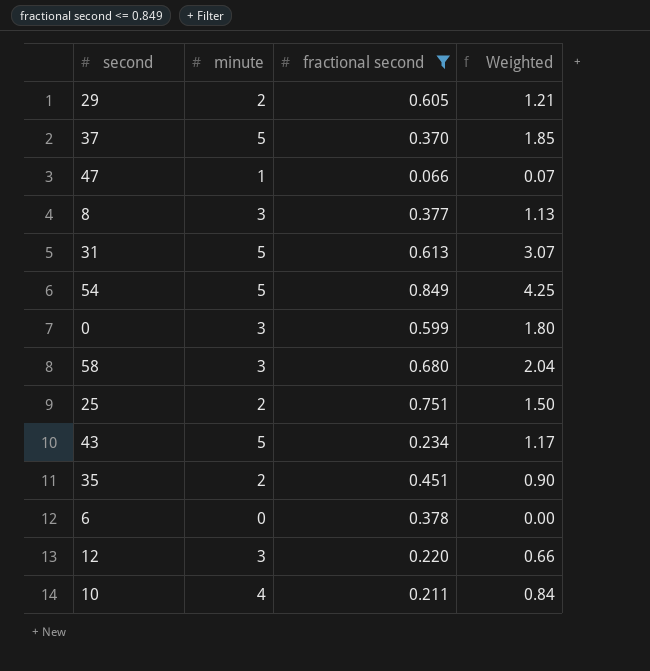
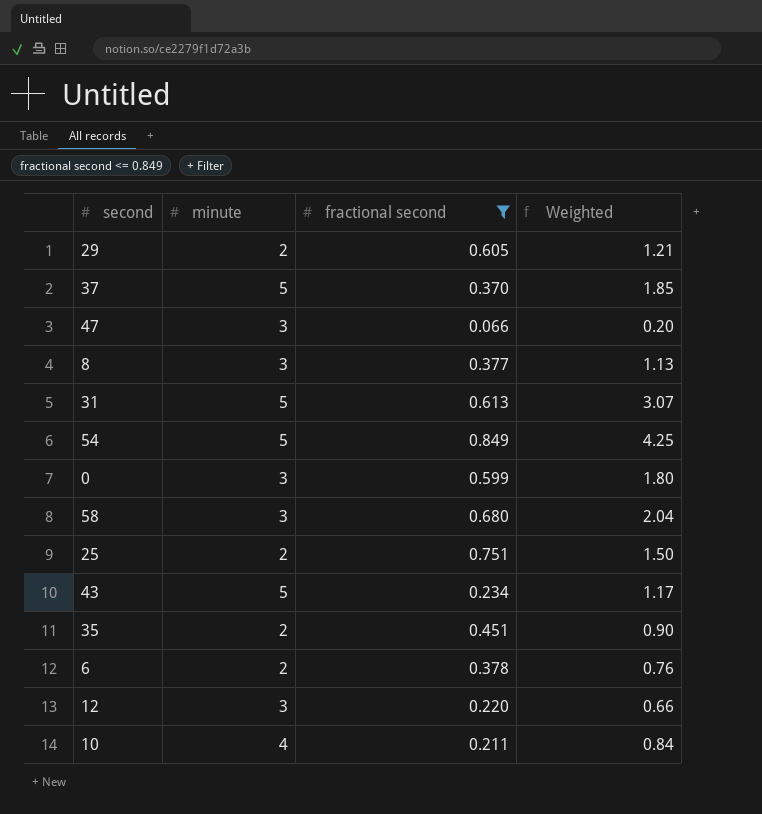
47 | minute: 1 -> 3
47 | Weighted: 0.07 -> 0.20
6 | minute: 0 -> 2
6 | Weighted: 0.00 -> 0.76

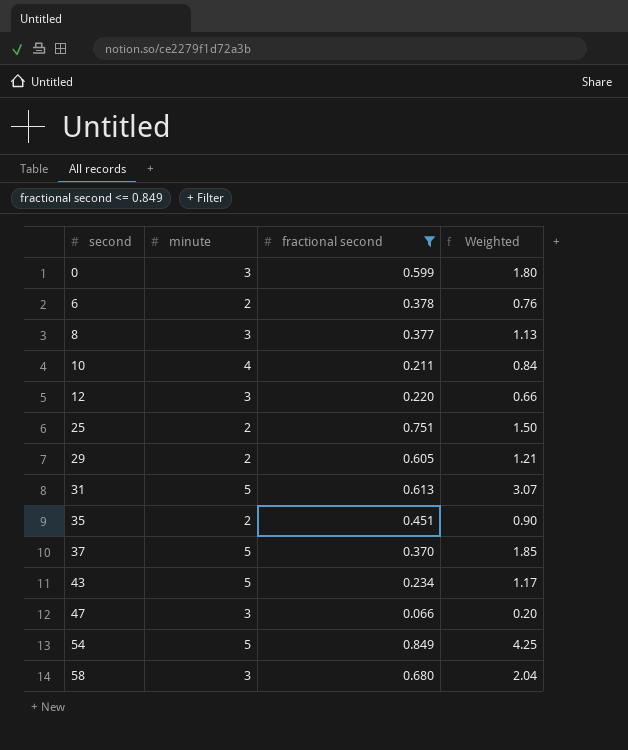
row order: none -> second ascending

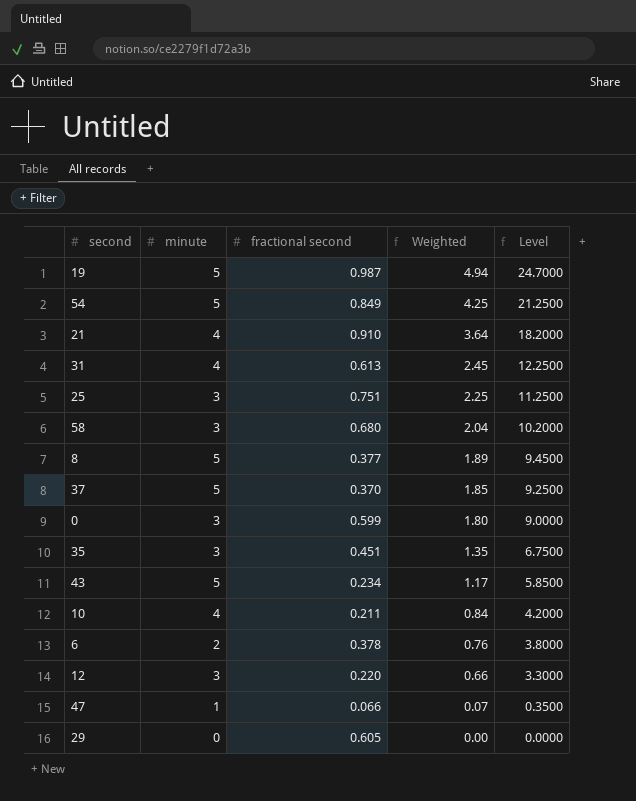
filter: fractional second <= 0.849 -> none
row order: second ascending -> Weighted descending
column Level | formula: none -> [Weighted] * 5
31 | minute: 5 -> 4
31 | Weighted: 3.07 -> 2.45
25 | minute: 2 -> 3
25 | Weighted: 1.50 -> 2.25
8 | minute: 3 -> 5
8 | Weighted: 1.13 -> 1.89
35 | minute: 2 -> 3
35 | Weighted: 0.90 -> 1.35
47 | minute: 3 -> 1
47 | Weighted: 0.20 -> 0.07
29 | minute: 2 -> 0
29 | Weighted: 1.21 -> 0.00

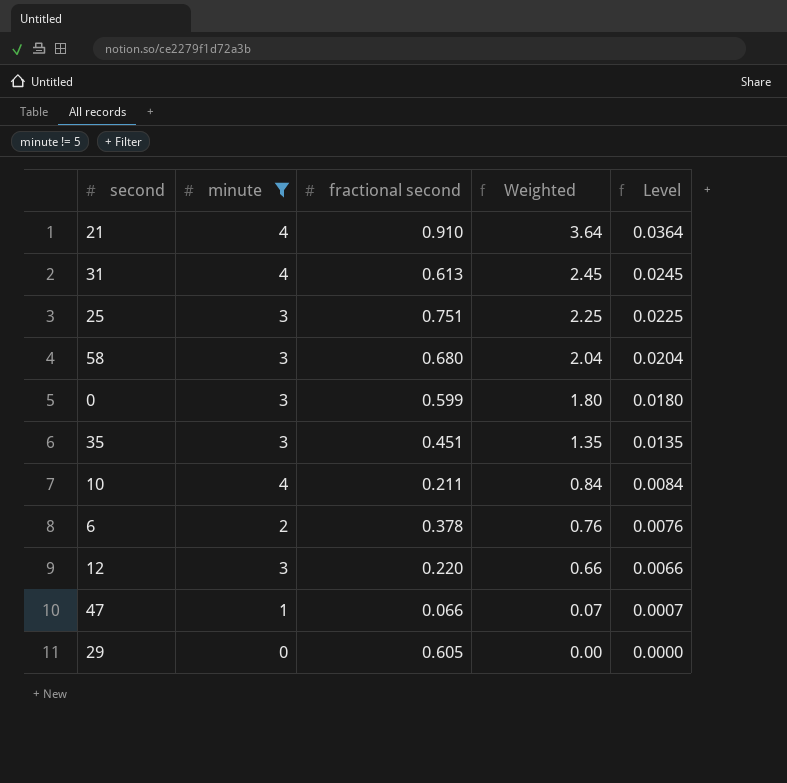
filter: none -> minute != 5
column Level | formula: [Weighted] * 5 -> [Weighted] * 0.01

